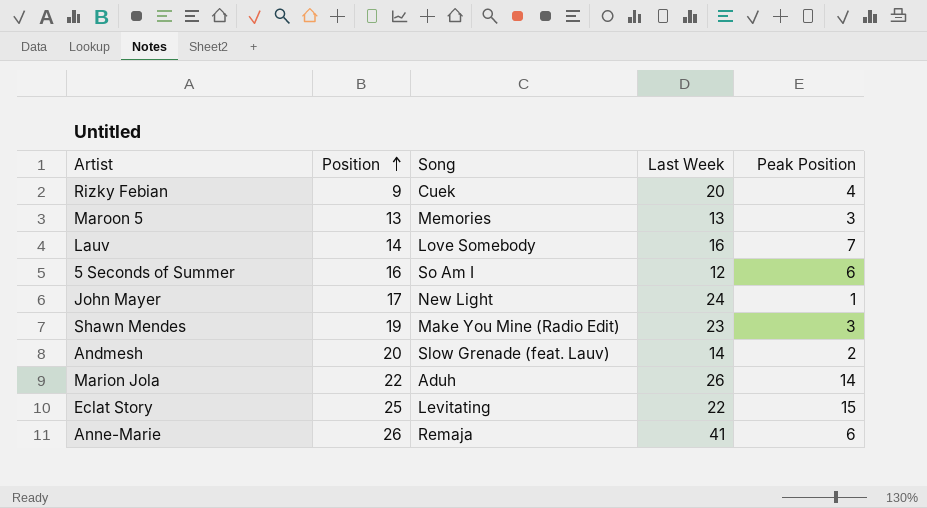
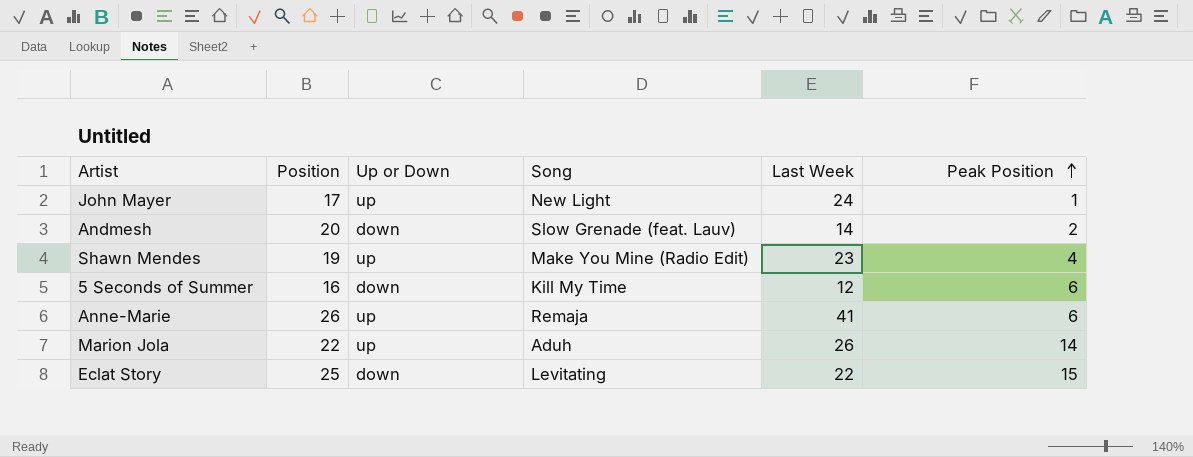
row order: Position ascending -> Peak Position ascending
column Up or Down | position: none -> 3
row Rizky Febian: 9 | Cuek | 20 | 4 -> none
row Maroon 5: 13 | Memories | 13 | 3 -> none
row Lauv: 14 | Love Somebody | 16 | 7 -> none
Shawn Mendes | Peak Position: 3 -> 4
5 Seconds of Summer | Song: So Am I -> Kill My Time

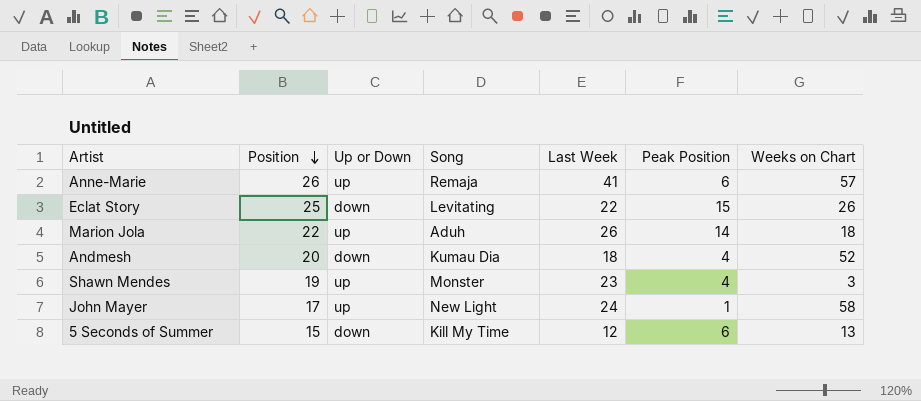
row order: Peak Position ascending -> Position descending
column Weeks on Chart | position: none -> 7
Andmesh | Song: Slow Grenade (feat. Lauv) -> Kumau Dia
Andmesh | Last Week: 14 -> 18
Andmesh | Peak Position: 2 -> 4
Shawn Mendes | Song: Make You Mine (Radio Edit) -> Monster
5 Seconds of Summer | Position: 16 -> 15

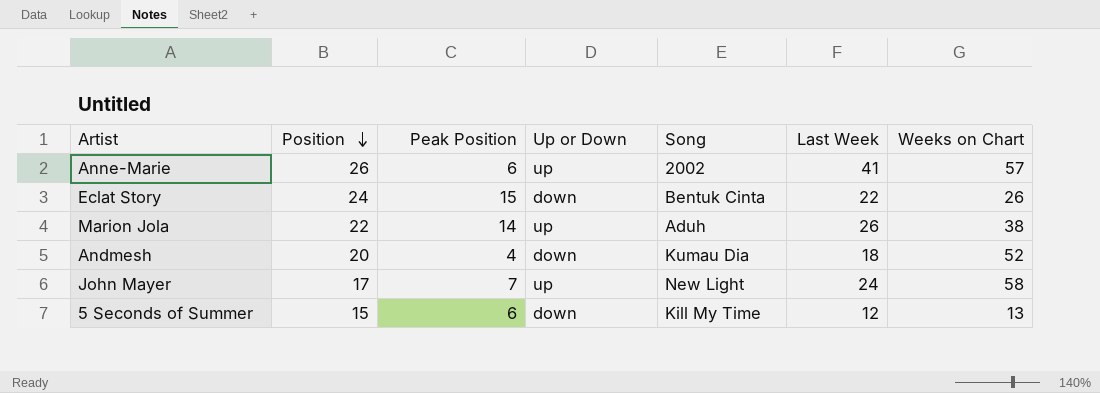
column Peak Position | position: 6 -> 3
row Shawn Mendes: 19 | up | Monster | 23 | 4 | 3 -> none
Anne-Marie | Song: Remaja -> 2002
Eclat Story | Position: 25 -> 24
Eclat Story | Song: Levitating -> Bentuk Cinta
Marion Jola | Weeks on Chart: 18 -> 38
John Mayer | Peak Position: 1 -> 7

